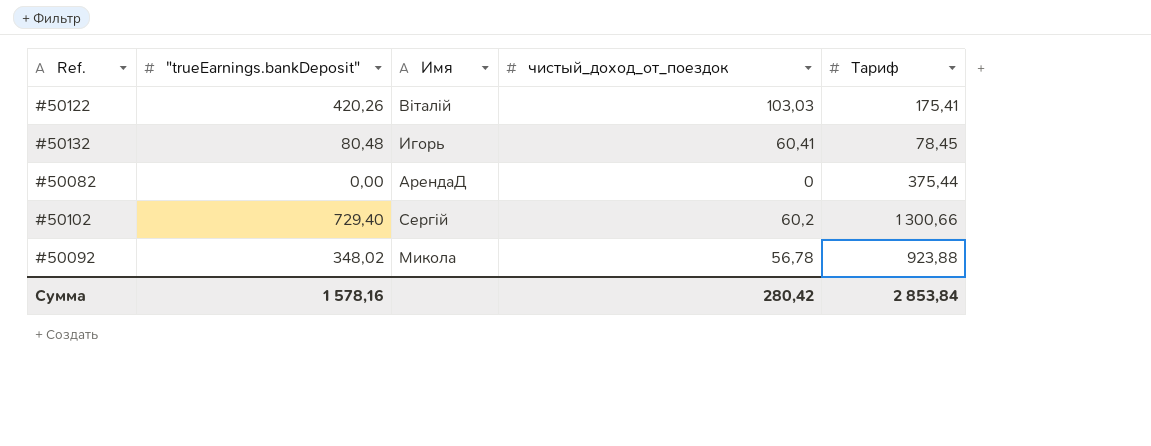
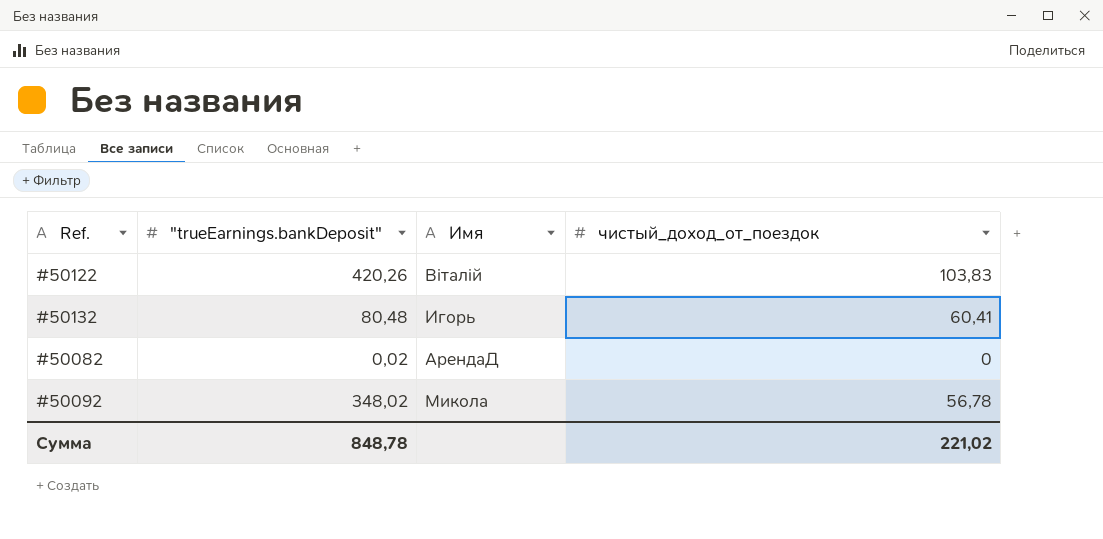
column Тариф | position: 5 -> none
row #50102: 729,40 | Сергій | 60,2 | 1 300,66 -> none
#50122 | чистый_доход_от_поездок: 103,03 -> 103,83
#50082 | "trueEarnings.bankDeposit": 0,00 -> 0,02
Сумма | "trueEarnings.bankDeposit": 1 578,16 -> 848,78
Сумма | чистый_доход_от_поездок: 280,42 -> 221,02

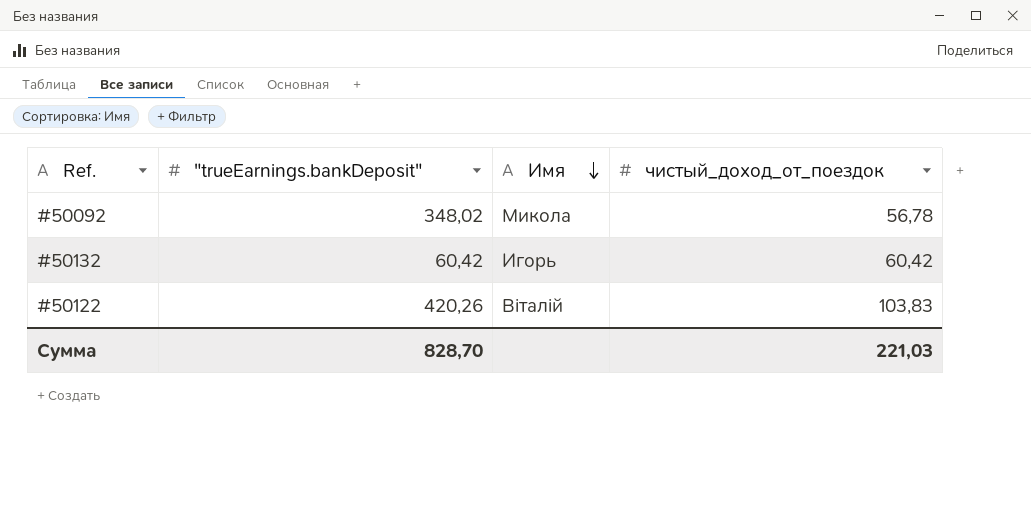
row order: none -> Имя descending
row #50082: 0,02 | АрендаД | 0 -> none
#50132 | "trueEarnings.bankDeposit": 80,48 -> 60,42
#50132 | чистый_доход_от_поездок: 60,41 -> 60,42
Сумма | "trueEarnings.bankDeposit": 848,78 -> 828,70
Сумма | чистый_доход_от_поездок: 221,02 -> 221,03

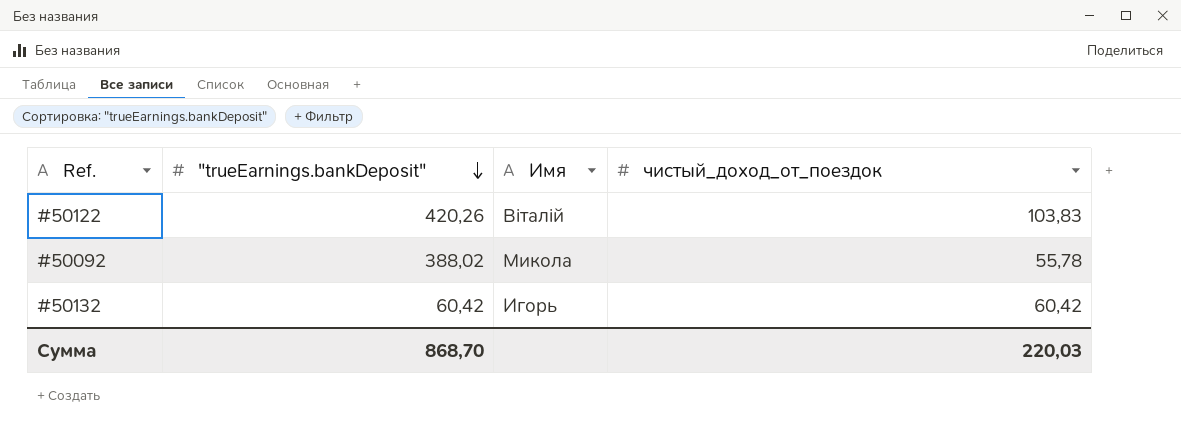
row order: Имя descending -> "trueEarnings.bankDeposit" descending
#50092 | "trueEarnings.bankDeposit": 348,02 -> 388,02
#50092 | чистый_доход_от_поездок: 56,78 -> 55,78
Сумма | "trueEarnings.bankDeposit": 828,70 -> 868,70
Сумма | чистый_доход_от_поездок: 221,03 -> 220,03

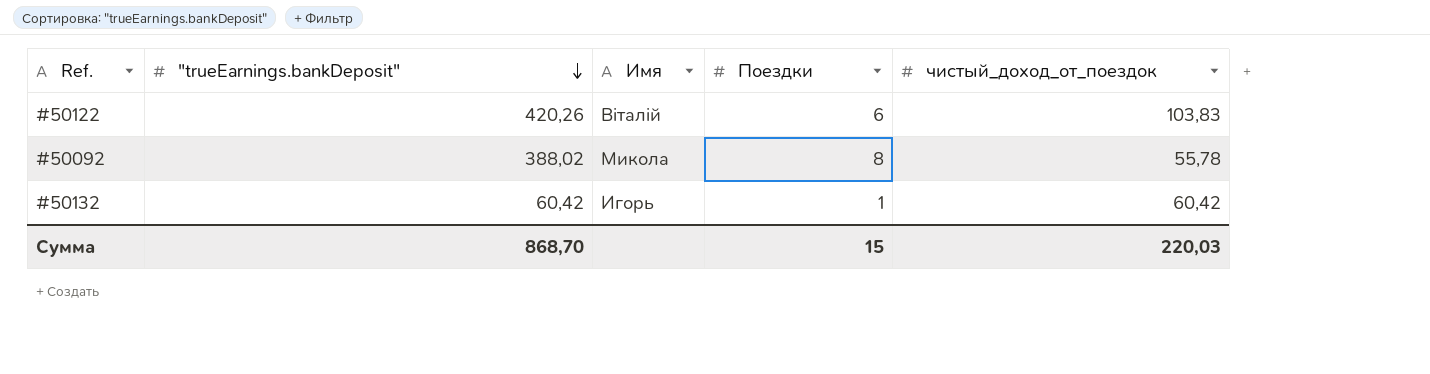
column Поездки | position: none -> 4

